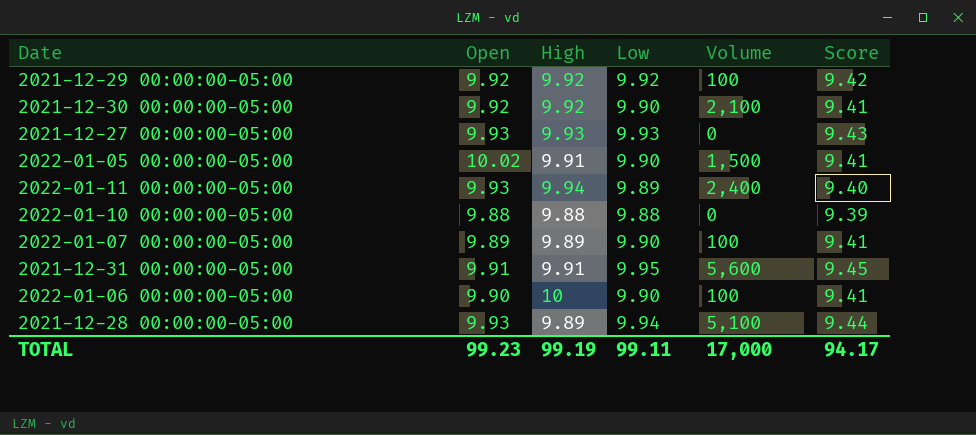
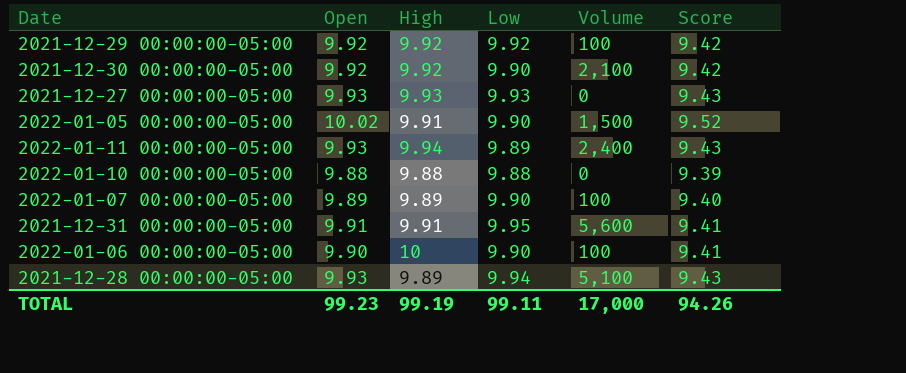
column Score | formula: [Low] * 0.95 -> [Open] * 0.95
TOTAL | Score: 94.17 -> 94.26

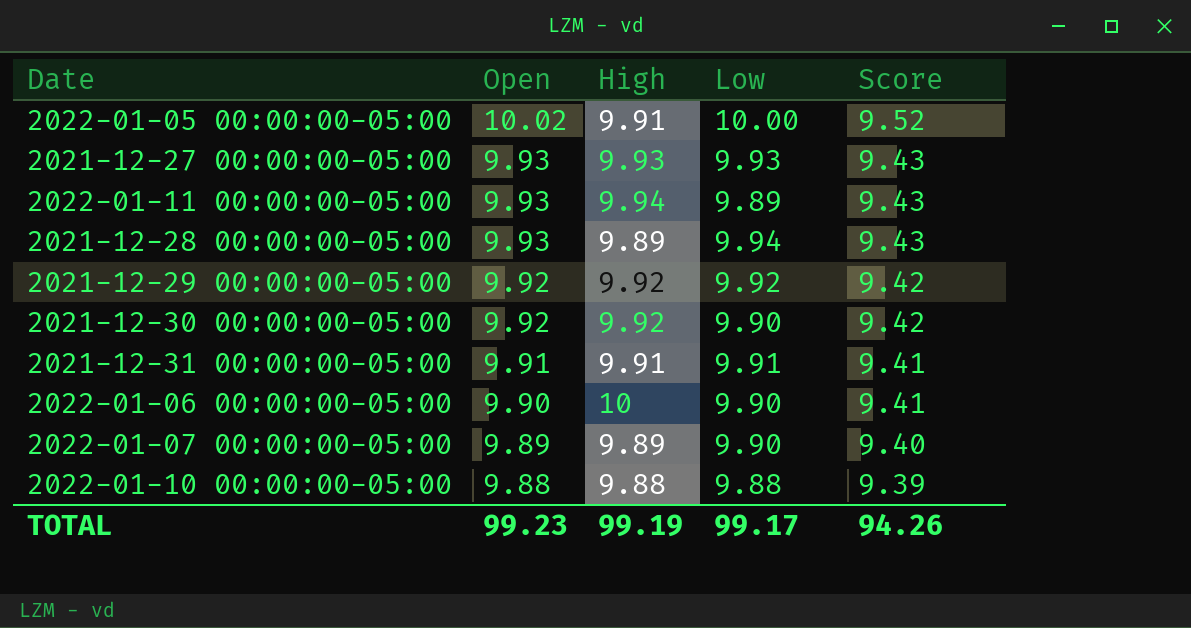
row order: none -> Open descending
column Volume | position: 5 -> none
2022-01-05 00:00:00-05:00 | Low: 9.90 -> 10.00
2021-12-31 00:00:00-05:00 | Low: 9.95 -> 9.91
TOTAL | Low: 99.11 -> 99.17

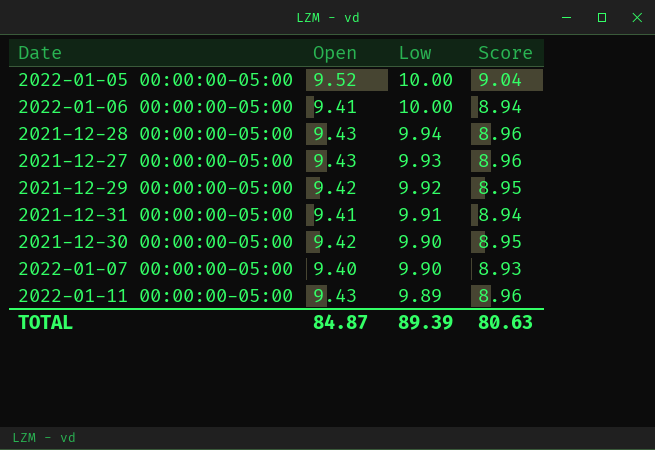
row order: Open descending -> Low descending
column High | position: 3 -> none
row 2022-01-10 00:00:00-05:00: 9.88 | 9.88 | 9.88 | 9.39 -> none
2022-01-05 00:00:00-05:00 | Open: 10.02 -> 9.52
2022-01-05 00:00:00-05:00 | Score: 9.52 -> 9.04
2022-01-06 00:00:00-05:00 | Open: 9.90 -> 9.41
2022-01-06 00:00:00-05:00 | Low: 9.90 -> 10.00
2022-01-06 00:00:00-05:00 | Score: 9.41 -> 8.94
2021-12-28 00:00:00-05:00 | Open: 9.93 -> 9.43
2021-12-28 00:00:00-05:00 | Score: 9.43 -> 8.96
2021-12-27 00:00:00-05:00 | Open: 9.93 -> 9.43
2021-12-27 00:00:00-05:00 | Score: 9.43 -> 8.96
2021-12-29 00:00:00-05:00 | Open: 9.92 -> 9.42
2021-12-29 00:00:00-05:00 | Score: 9.42 -> 8.95
2021-12-31 00:00:00-05:00 | Open: 9.91 -> 9.41
2021-12-31 00:00:00-05:00 | Score: 9.41 -> 8.94
2021-12-30 00:00:00-05:00 | Open: 9.92 -> 9.42
2021-12-30 00:00:00-05:00 | Score: 9.42 -> 8.95
2022-01-07 00:00:00-05:00 | Open: 9.89 -> 9.40
2022-01-07 00:00:00-05:00 | Score: 9.40 -> 8.93
2022-01-11 00:00:00-05:00 | Open: 9.93 -> 9.43
2022-01-11 00:00:00-05:00 | Score: 9.43 -> 8.96
TOTAL | Open: 99.23 -> 84.87
TOTAL | Low: 99.17 -> 89.39
TOTAL | Score: 94.26 -> 80.63

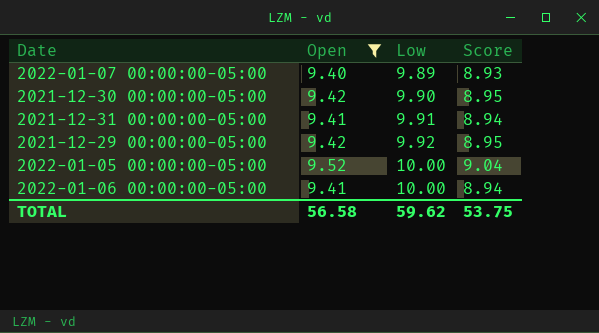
filter: none -> Open != 9.43
row order: Low descending -> Low ascending
2022-01-07 00:00:00-05:00 | Low: 9.90 -> 9.89
TOTAL | Open: 84.87 -> 56.58
TOTAL | Low: 89.39 -> 59.62
TOTAL | Score: 80.63 -> 53.75

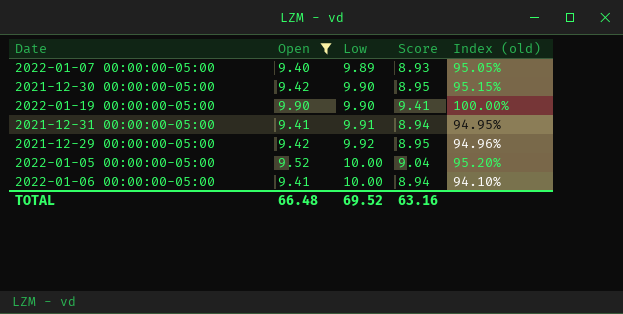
column Index (old) | formula: none -> [Open] / [Low]
row 2022-01-19 00:00:00-05:00: none -> 9.90 | 9.90 | 9.41 | 100.00%
TOTAL | Open: 56.58 -> 66.48
TOTAL | Low: 59.62 -> 69.52
TOTAL | Score: 53.75 -> 63.16

